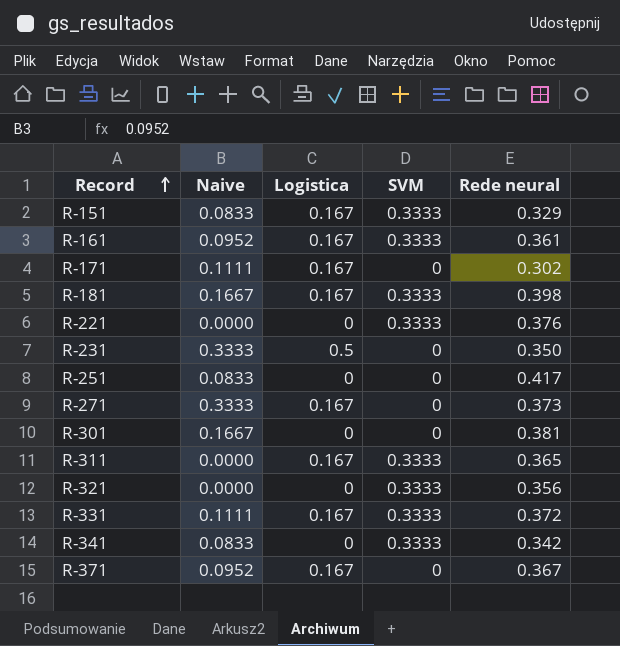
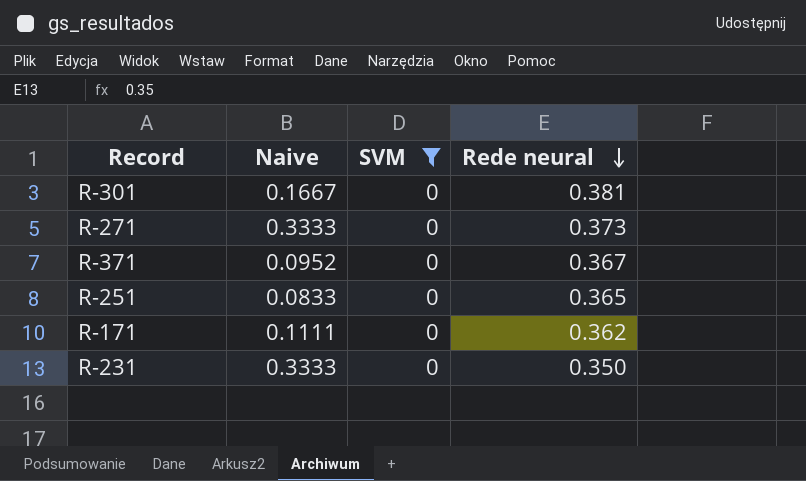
filter: none -> SVM = 0
row order: Record ascending -> Rede neural descending
column Logistica | position: 3 -> none
R-251 | Rede neural: 0.417 -> 0.365
R-171 | Rede neural: 0.302 -> 0.362

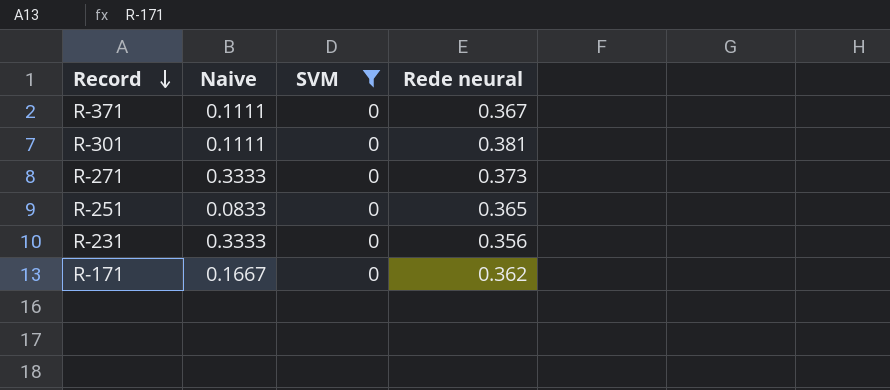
row order: Rede neural descending -> Record descending
R-371 | Naive: 0.0952 -> 0.1111
R-301 | Naive: 0.1667 -> 0.1111
R-231 | Rede neural: 0.350 -> 0.356
R-171 | Naive: 0.1111 -> 0.1667

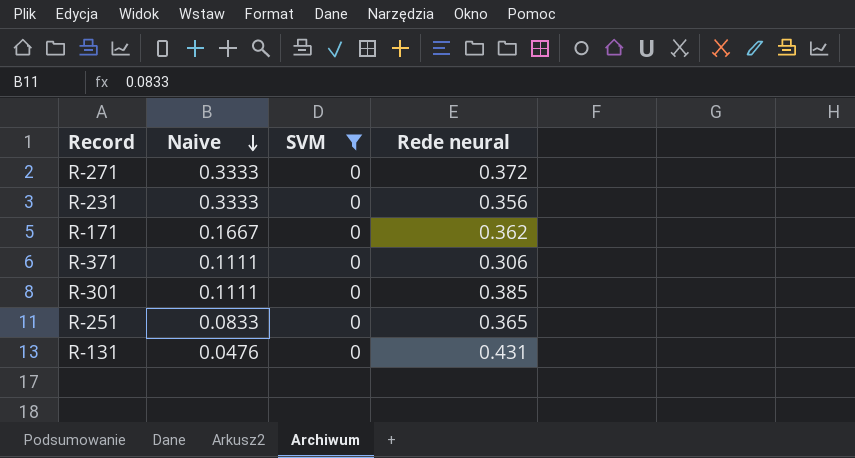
row order: Record descending -> Naive descending
R-271 | Rede neural: 0.373 -> 0.372
R-371 | Rede neural: 0.367 -> 0.306
R-301 | Rede neural: 0.381 -> 0.385
row R-131: none -> 0.0476 | 0 | 0.431

